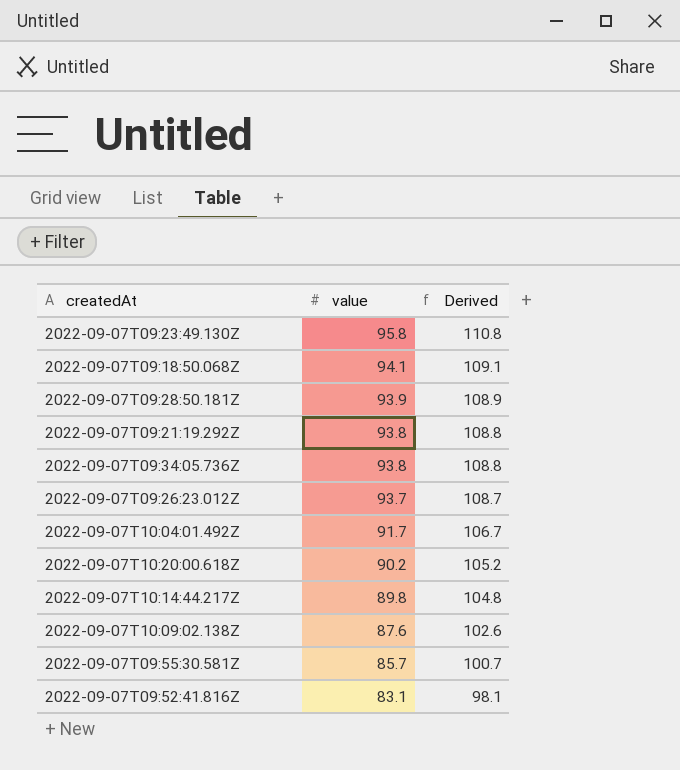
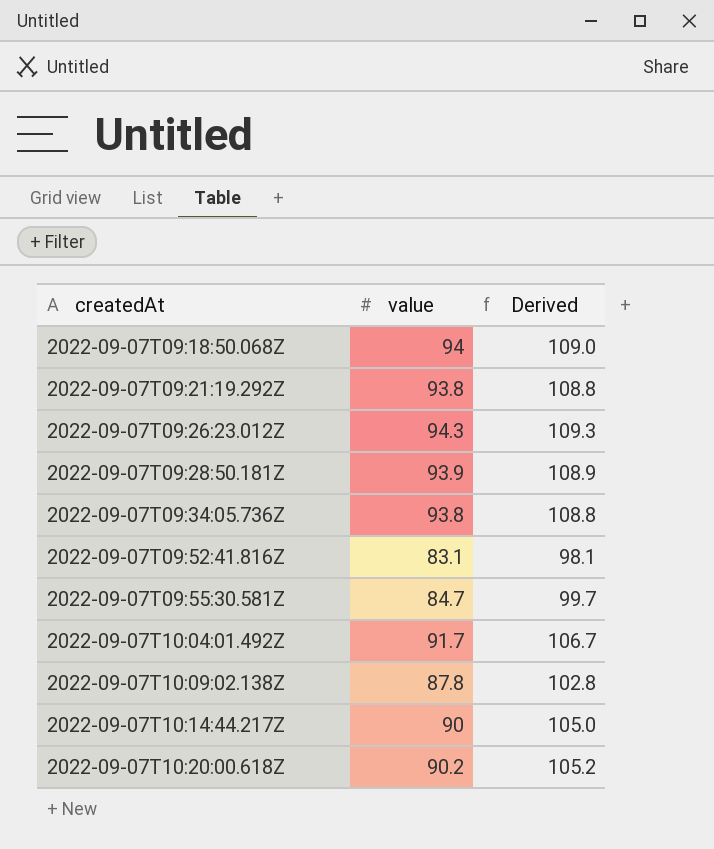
row order: value descending -> createdAt ascending
row 2022-09-07T09:23:49.130Z: 95.8 | 110.8 -> none
2022-09-07T09:18:50.068Z | value: 94.1 -> 94
2022-09-07T09:18:50.068Z | Derived: 109.1 -> 109.0
2022-09-07T09:26:23.012Z | value: 93.7 -> 94.3
2022-09-07T09:26:23.012Z | Derived: 108.7 -> 109.3
2022-09-07T09:55:30.581Z | value: 85.7 -> 84.7
2022-09-07T09:55:30.581Z | Derived: 100.7 -> 99.7
2022-09-07T10:09:02.138Z | value: 87.6 -> 87.8
2022-09-07T10:09:02.138Z | Derived: 102.6 -> 102.8
2022-09-07T10:14:44.217Z | value: 89.8 -> 90
2022-09-07T10:14:44.217Z | Derived: 104.8 -> 105.0

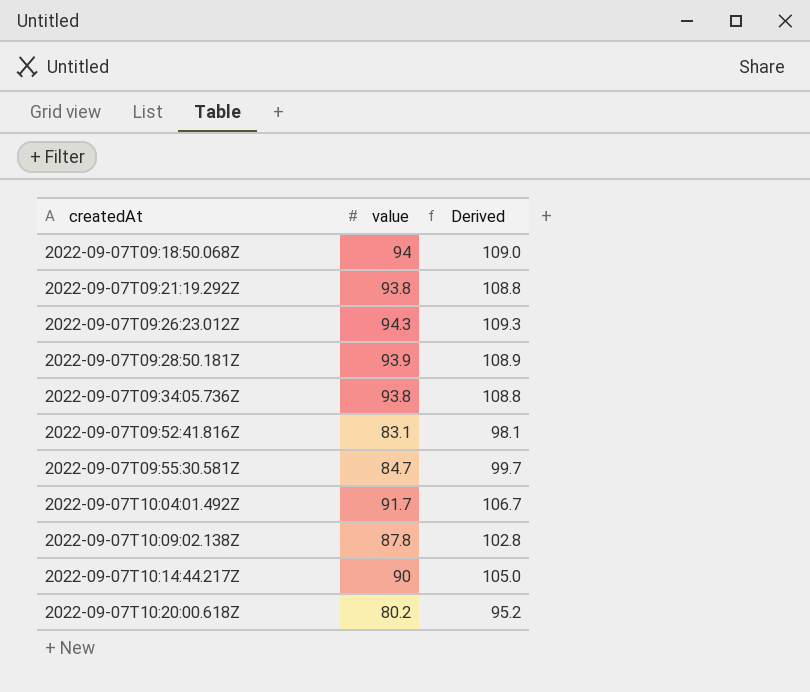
2022-09-07T10:20:00.618Z | value: 90.2 -> 80.2
2022-09-07T10:20:00.618Z | Derived: 105.2 -> 95.2

